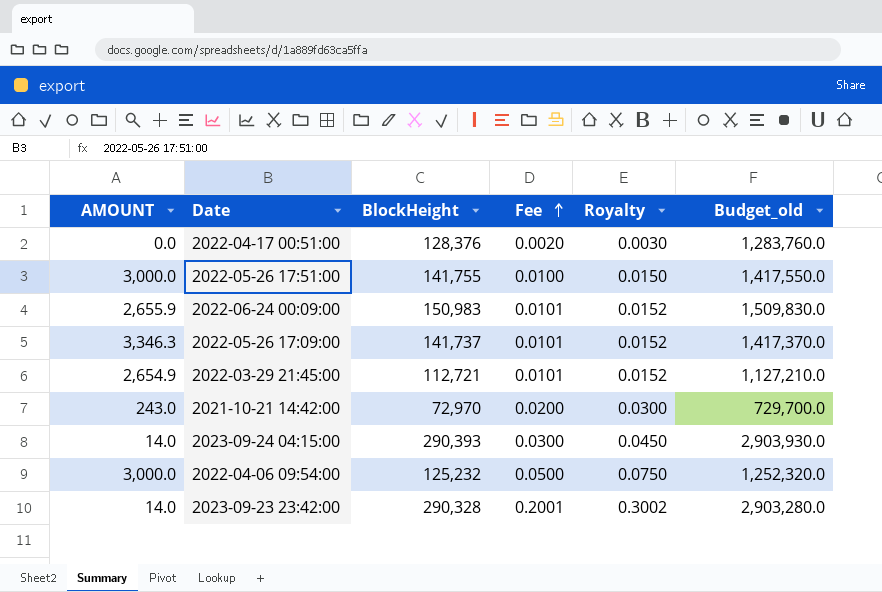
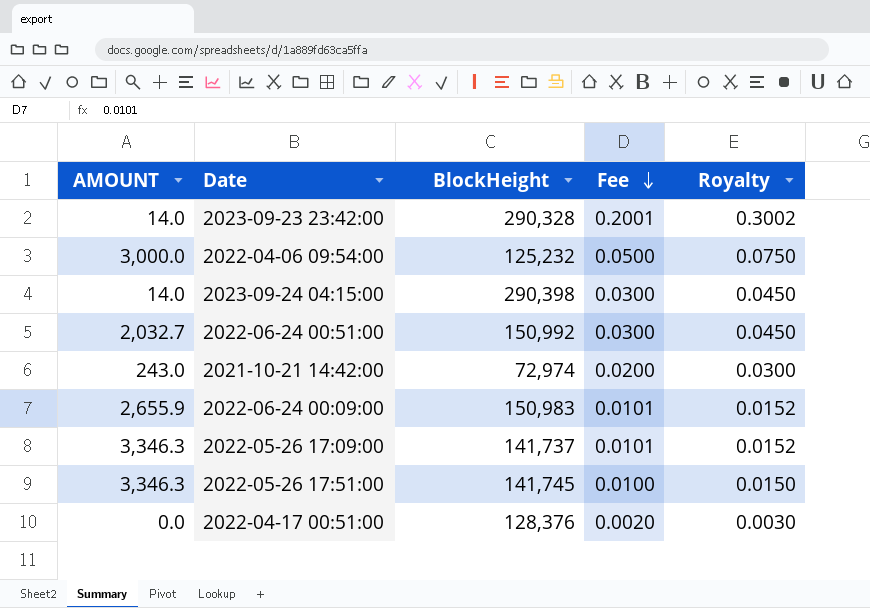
row order: Fee ascending -> Fee descending
column Budget_old | formula: [BlockHeight] * 10 -> none
row 2022-03-29 21:45:00: 2,654.9 | 112,721 | 0.0101 | 0.0152 | 1,127,210.0 -> none
2023-09-24 04:15:00 | BlockHeight: 290,393 -> 290,398
row 2022-06-24 00:51:00: none -> 2,032.7 | 150,992 | 0.0300 | 0.0450
2021-10-21 14:42:00 | BlockHeight: 72,970 -> 72,974
2022-05-26 17:51:00 | AMOUNT: 3,000.0 -> 3,346.3
2022-05-26 17:51:00 | BlockHeight: 141,755 -> 141,745

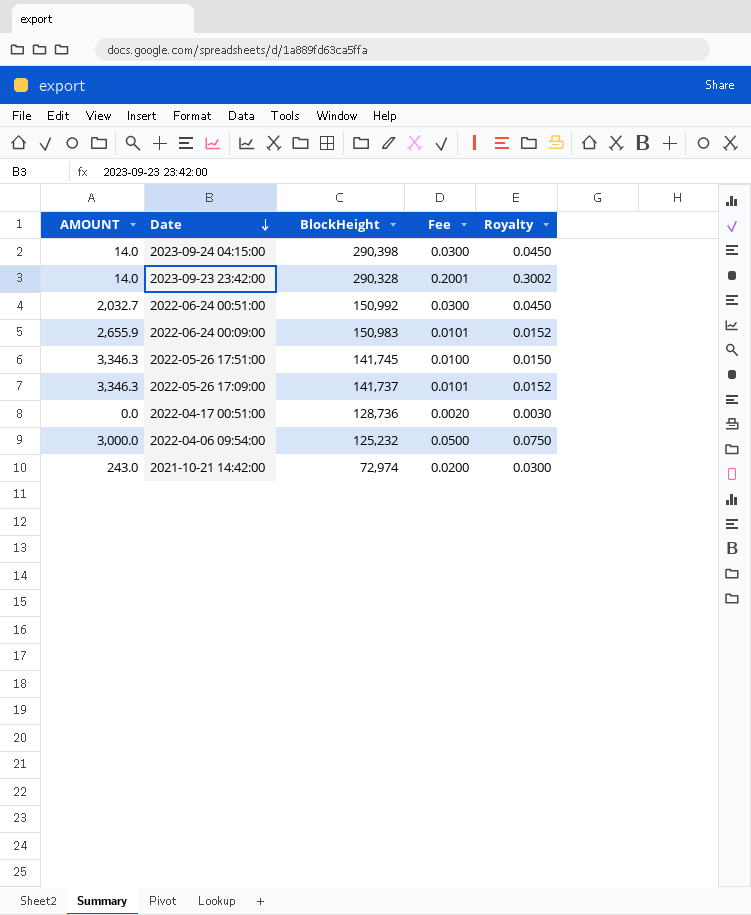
row order: Fee descending -> Date descending
2022-04-17 00:51:00 | BlockHeight: 128,376 -> 128,736

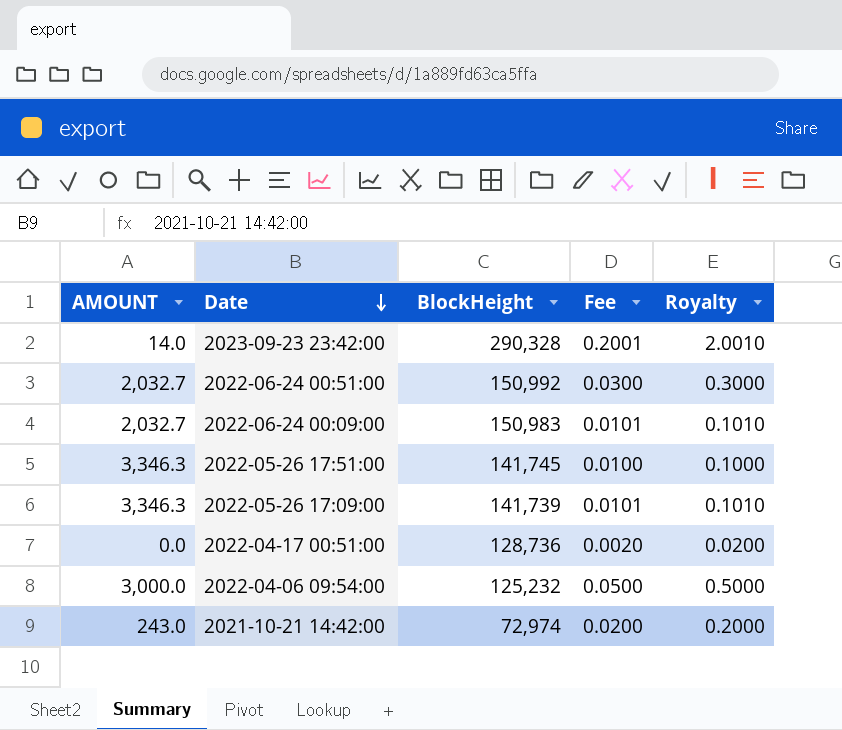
column Royalty | formula: [Fee] * 1.5 -> [Fee] * 10
row 2023-09-24 04:15:00: 14.0 | 290,398 | 0.0300 | 0.0450 -> none
2022-06-24 00:09:00 | AMOUNT: 2,655.9 -> 2,032.7
2022-05-26 17:09:00 | BlockHeight: 141,737 -> 141,739

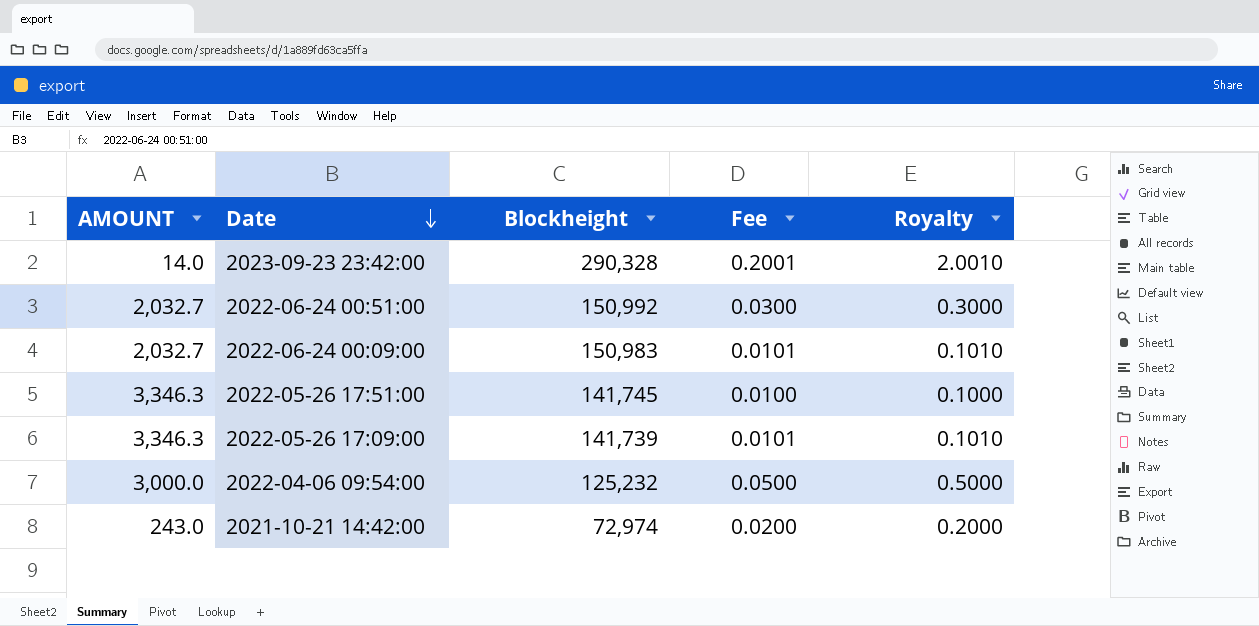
column name: BlockHeight -> Blockheight
row 2022-04-17 00:51:00: 0.0 | 128,736 | 0.0020 | 0.0200 -> none

